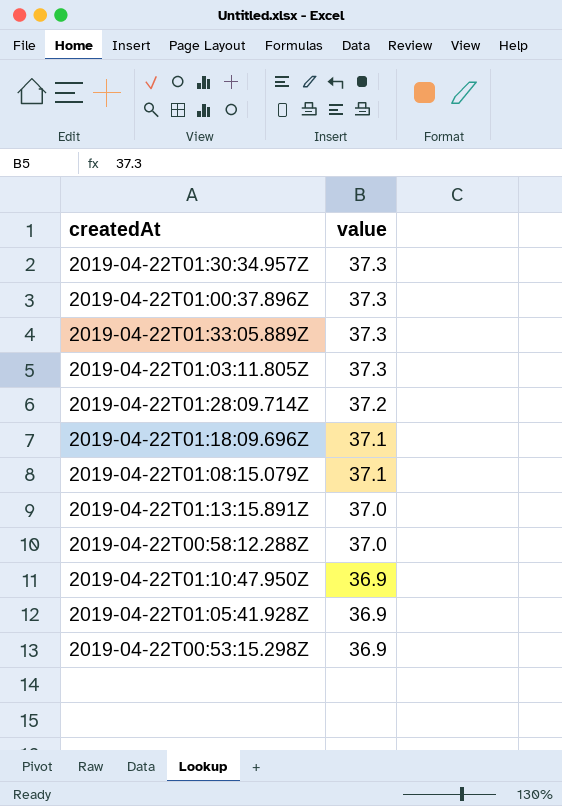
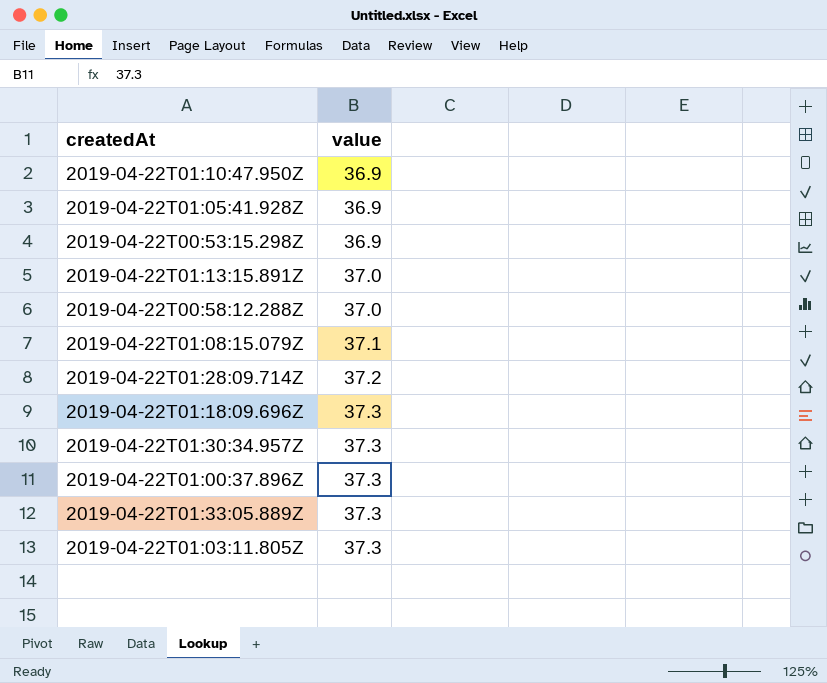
row order: value descending -> value ascending
2019-04-22T01:18:09.696Z | value: 37.1 -> 37.3

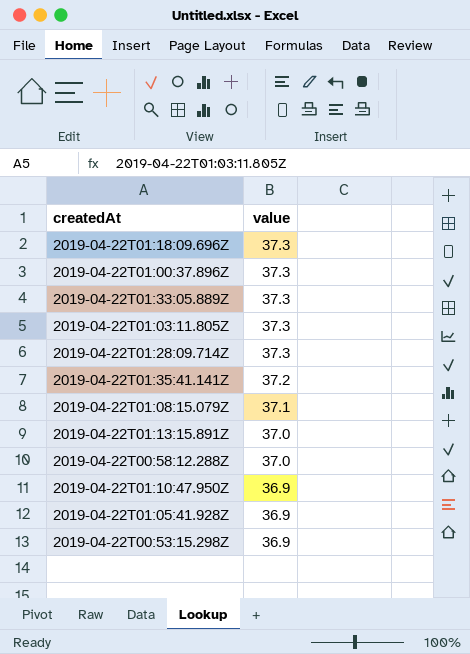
row order: value ascending -> value descending
row 2019-04-22T01:30:34.957Z: 37.3 -> none
2019-04-22T01:28:09.714Z | value: 37.2 -> 37.3
row 2019-04-22T01:35:41.141Z: none -> 37.2

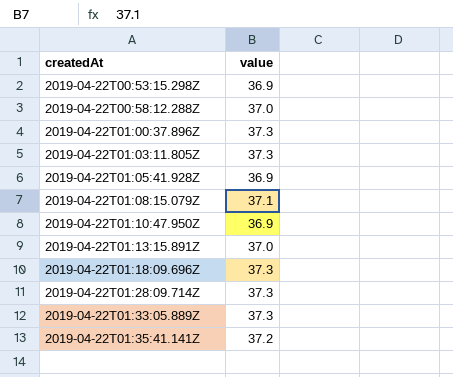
row order: value descending -> createdAt ascending

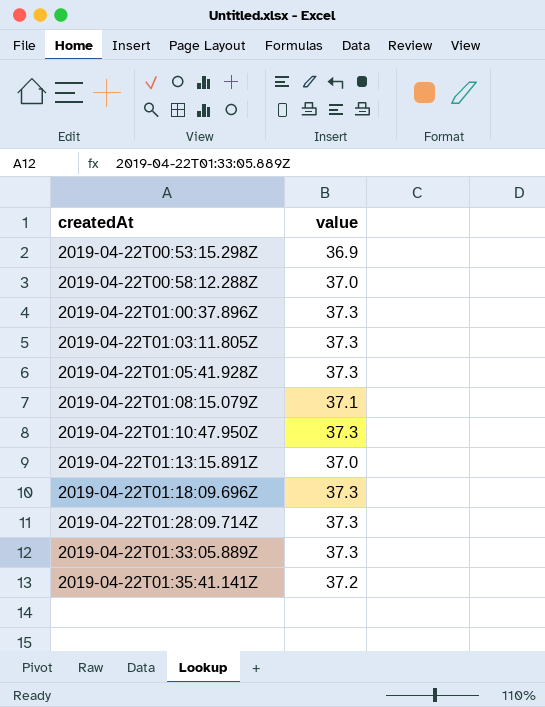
2019-04-22T01:05:41.928Z | value: 36.9 -> 37.3
2019-04-22T01:10:47.950Z | value: 36.9 -> 37.3

